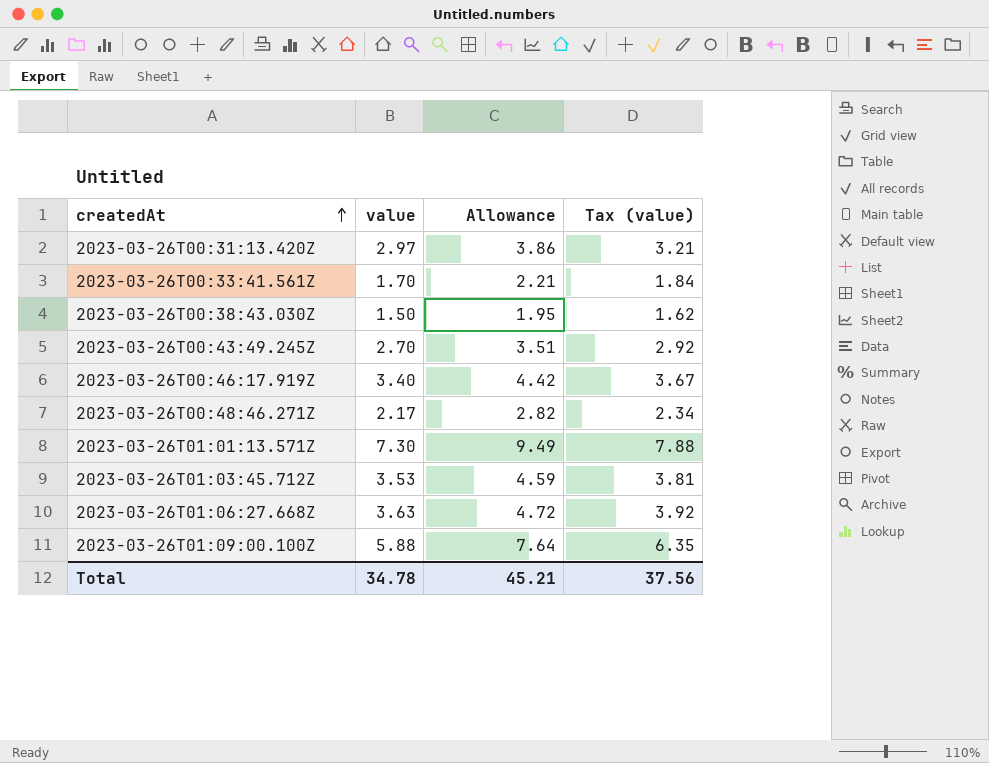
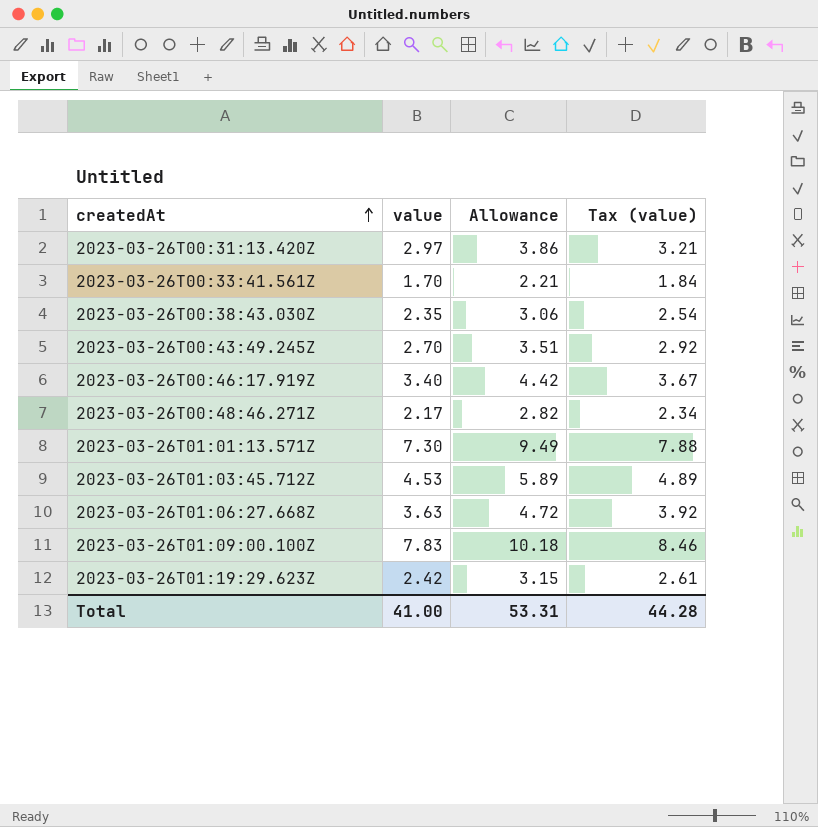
2023-03-26T00:38:43.030Z | value: 1.50 -> 2.35
2023-03-26T00:38:43.030Z | Allowance: 1.95 -> 3.06
2023-03-26T00:38:43.030Z | Tax (value): 1.62 -> 2.54
2023-03-26T01:03:45.712Z | value: 3.53 -> 4.53
2023-03-26T01:03:45.712Z | Allowance: 4.59 -> 5.89
2023-03-26T01:03:45.712Z | Tax (value): 3.81 -> 4.89
2023-03-26T01:09:00.100Z | value: 5.88 -> 7.83
2023-03-26T01:09:00.100Z | Allowance: 7.64 -> 10.18
2023-03-26T01:09:00.100Z | Tax (value): 6.35 -> 8.46
row 2023-03-26T01:19:29.623Z: none -> 2.42 | 3.15 | 2.61
Total | value: 34.78 -> 41.00
Total | Allowance: 45.21 -> 53.31
Total | Tax (value): 37.56 -> 44.28

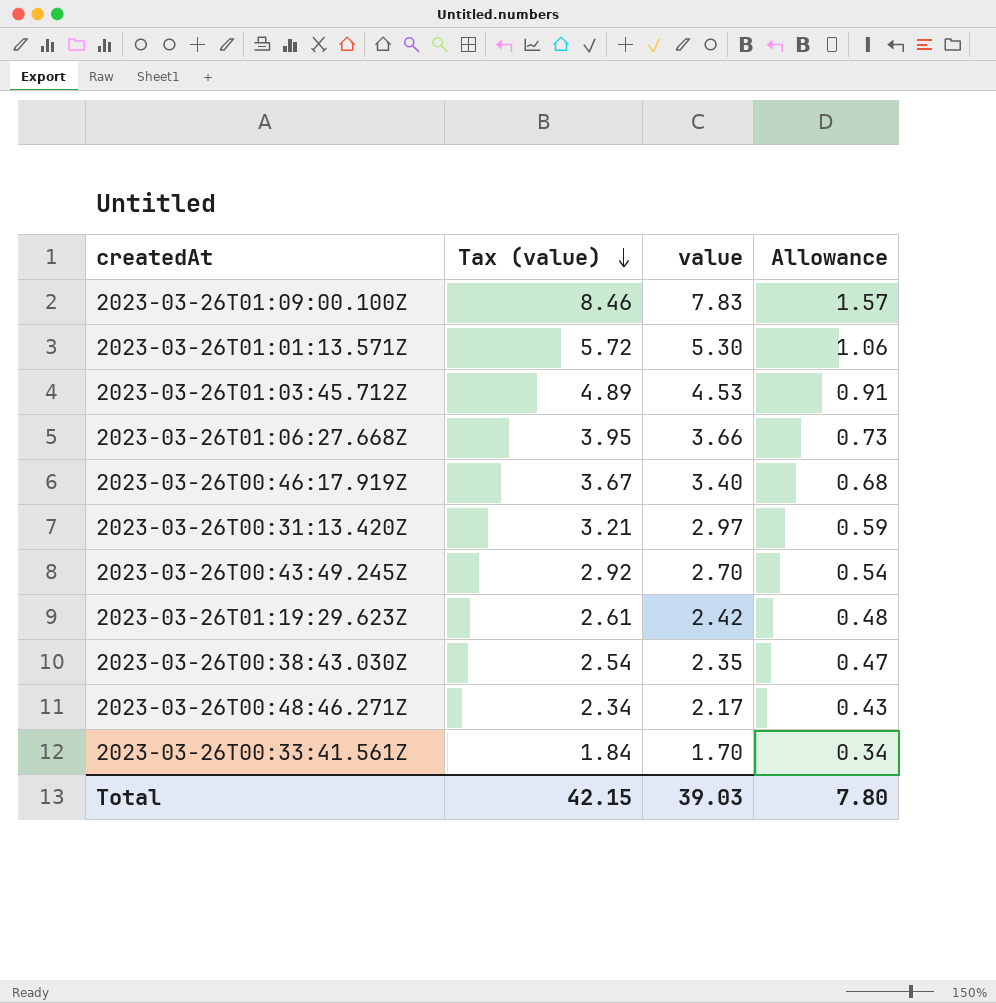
row order: createdAt ascending -> Tax (value) descending
column Tax (value) | position: 4 -> 2
column Allowance | formula: [value] * 1.3 -> [value] * 0.2
2023-03-26T01:01:13.571Z | Tax (value): 7.88 -> 5.72
2023-03-26T01:01:13.571Z | value: 7.30 -> 5.30
2023-03-26T01:06:27.668Z | Tax (value): 3.92 -> 3.95
2023-03-26T01:06:27.668Z | value: 3.63 -> 3.66
Total | Tax (value): 44.28 -> 42.15
Total | value: 41.00 -> 39.03
Total | Allowance: 53.31 -> 7.80

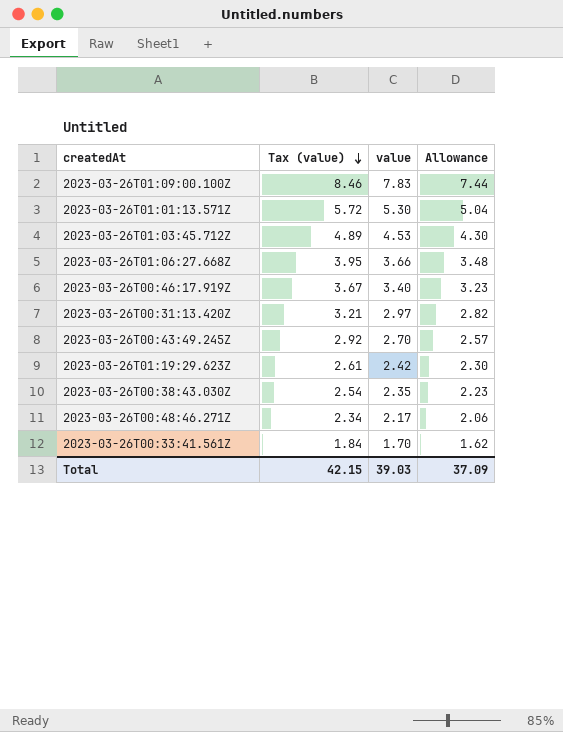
column Allowance | formula: [value] * 0.2 -> [value] * 0.95
Total | Allowance: 7.80 -> 37.09

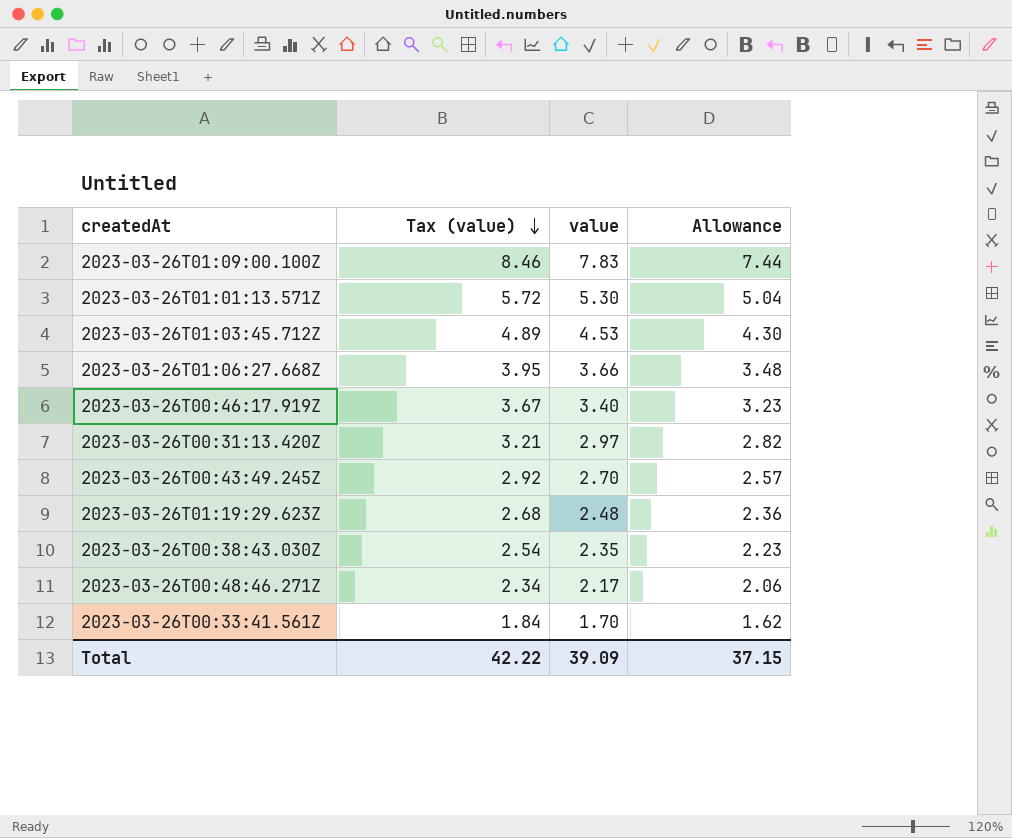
2023-03-26T01:19:29.623Z | Tax (value): 2.61 -> 2.68
2023-03-26T01:19:29.623Z | value: 2.42 -> 2.48
2023-03-26T01:19:29.623Z | Allowance: 2.30 -> 2.36
Total | Tax (value): 42.15 -> 42.22
Total | value: 39.03 -> 39.09
Total | Allowance: 37.09 -> 37.15

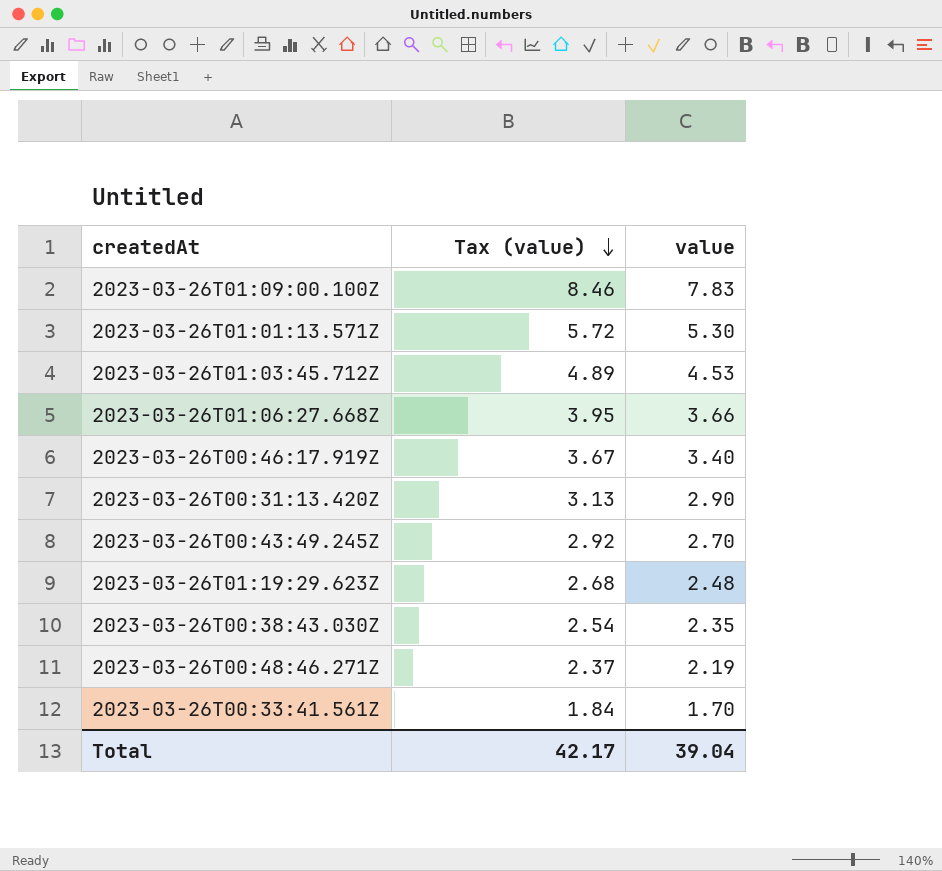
column Allowance | formula: [value] * 0.95 -> none
2023-03-26T00:31:13.420Z | Tax (value): 3.21 -> 3.13
2023-03-26T00:31:13.420Z | value: 2.97 -> 2.90
2023-03-26T00:48:46.271Z | Tax (value): 2.34 -> 2.37
2023-03-26T00:48:46.271Z | value: 2.17 -> 2.19
Total | Tax (value): 42.22 -> 42.17
Total | value: 39.09 -> 39.04

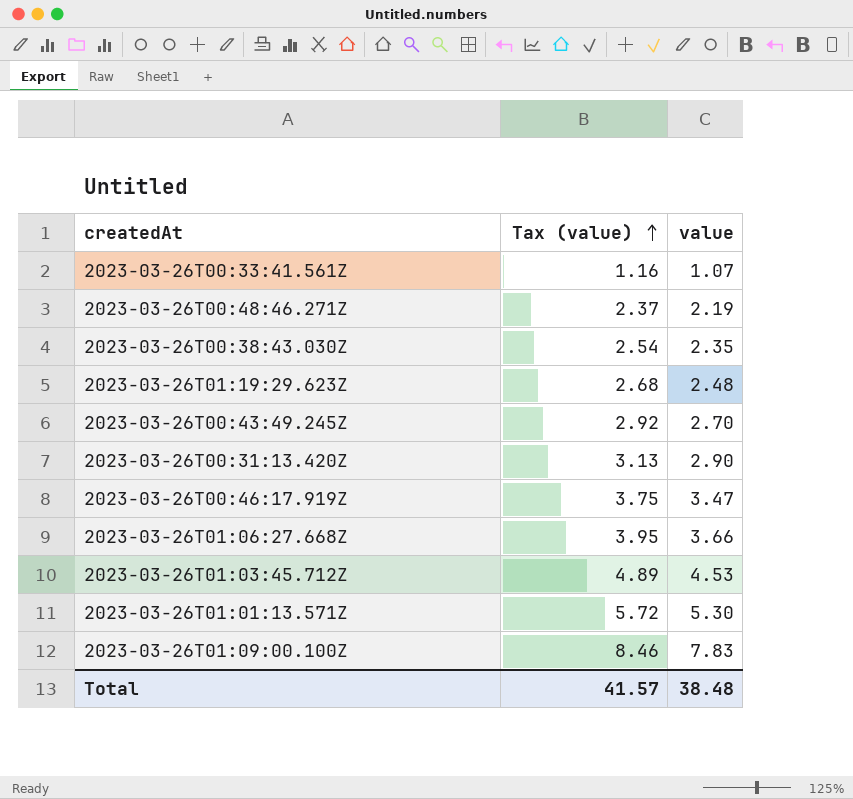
row order: Tax (value) descending -> Tax (value) ascending
2023-03-26T00:33:41.561Z | Tax (value): 1.84 -> 1.16
2023-03-26T00:33:41.561Z | value: 1.70 -> 1.07
2023-03-26T00:46:17.919Z | Tax (value): 3.67 -> 3.75
2023-03-26T00:46:17.919Z | value: 3.40 -> 3.47
Total | Tax (value): 42.17 -> 41.57
Total | value: 39.04 -> 38.48

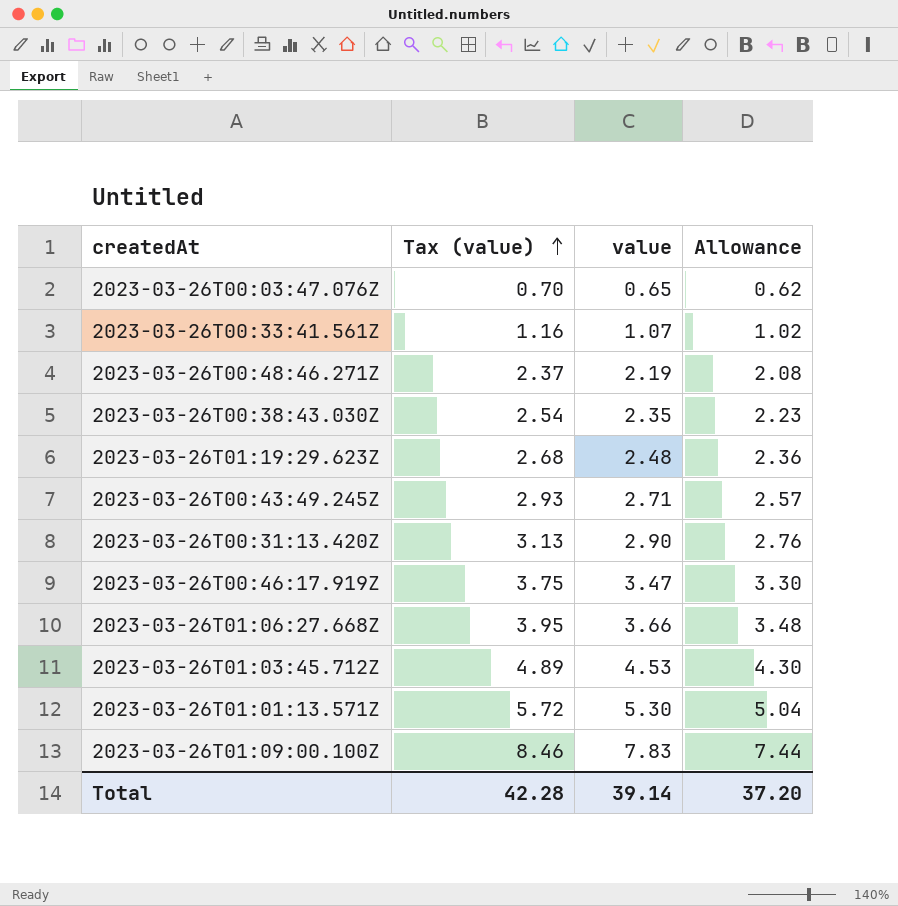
column Allowance | formula: none -> [value] * 0.95
row 2023-03-26T00:03:47.076Z: none -> 0.70 | 0.65 | 0.62
2023-03-26T00:43:49.245Z | Tax (value): 2.92 -> 2.93
2023-03-26T00:43:49.245Z | value: 2.70 -> 2.71
Total | Tax (value): 41.57 -> 42.28
Total | value: 38.48 -> 39.14

